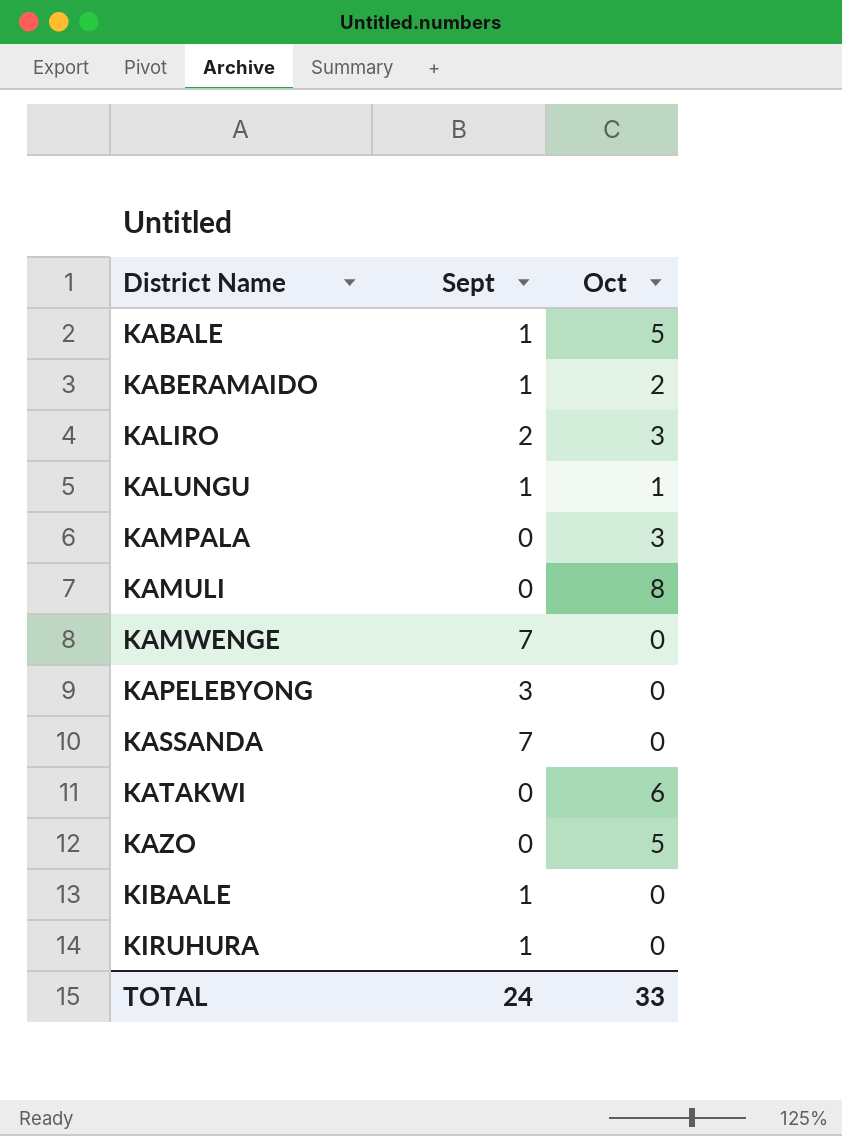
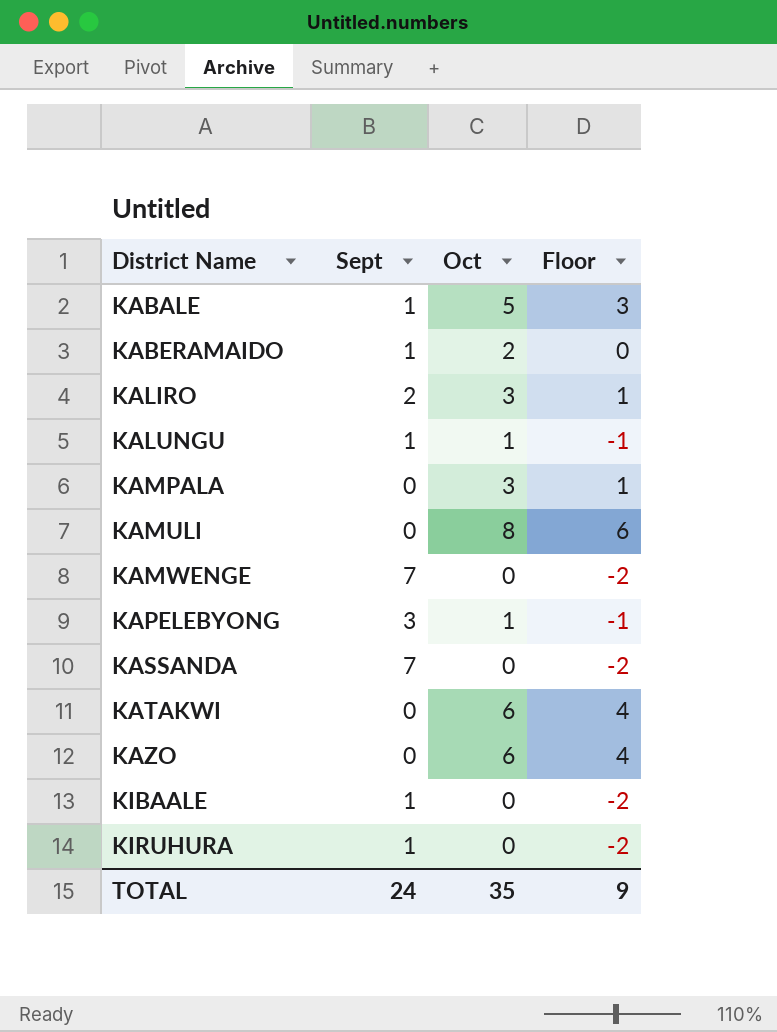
column Floor | formula: none -> [Oct] - 2
KAPELEBYONG | Oct: 0 -> 1
KAZO | Oct: 5 -> 6
TOTAL | Oct: 33 -> 35

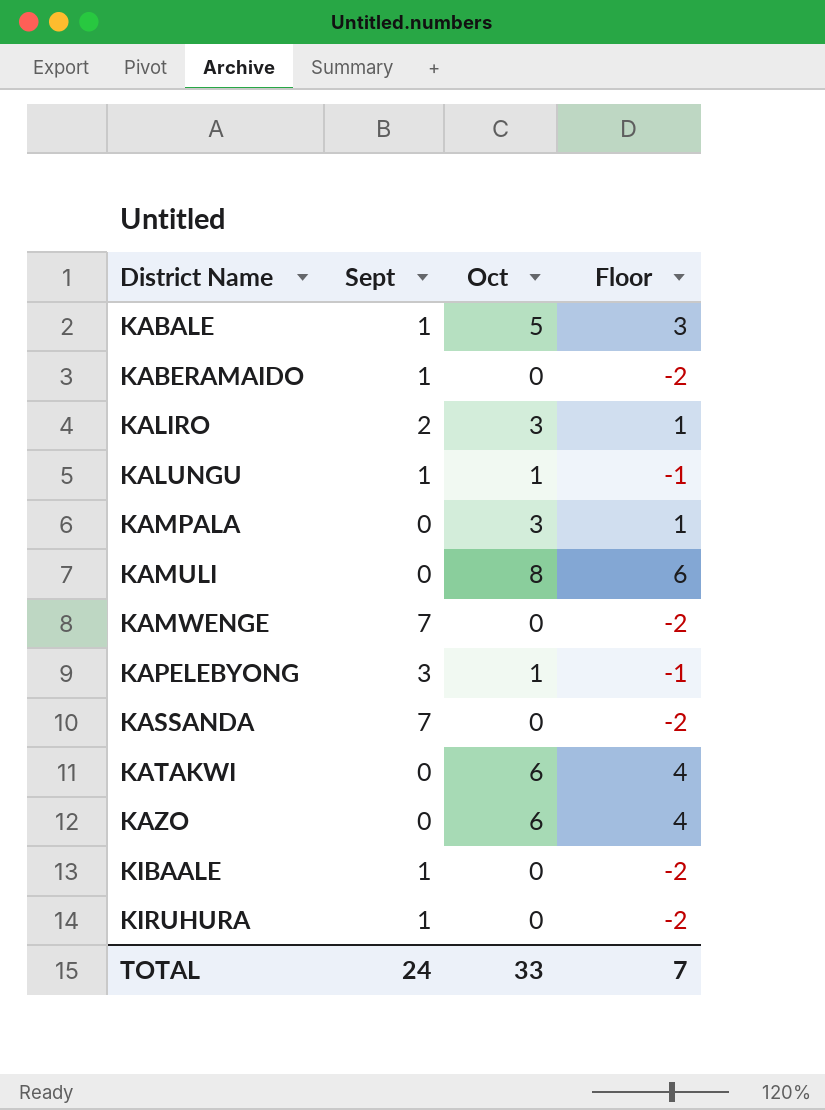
KABERAMAIDO | Oct: 2 -> 0
KABERAMAIDO | Floor: 0 -> -2
TOTAL | Oct: 35 -> 33
TOTAL | Floor: 9 -> 7

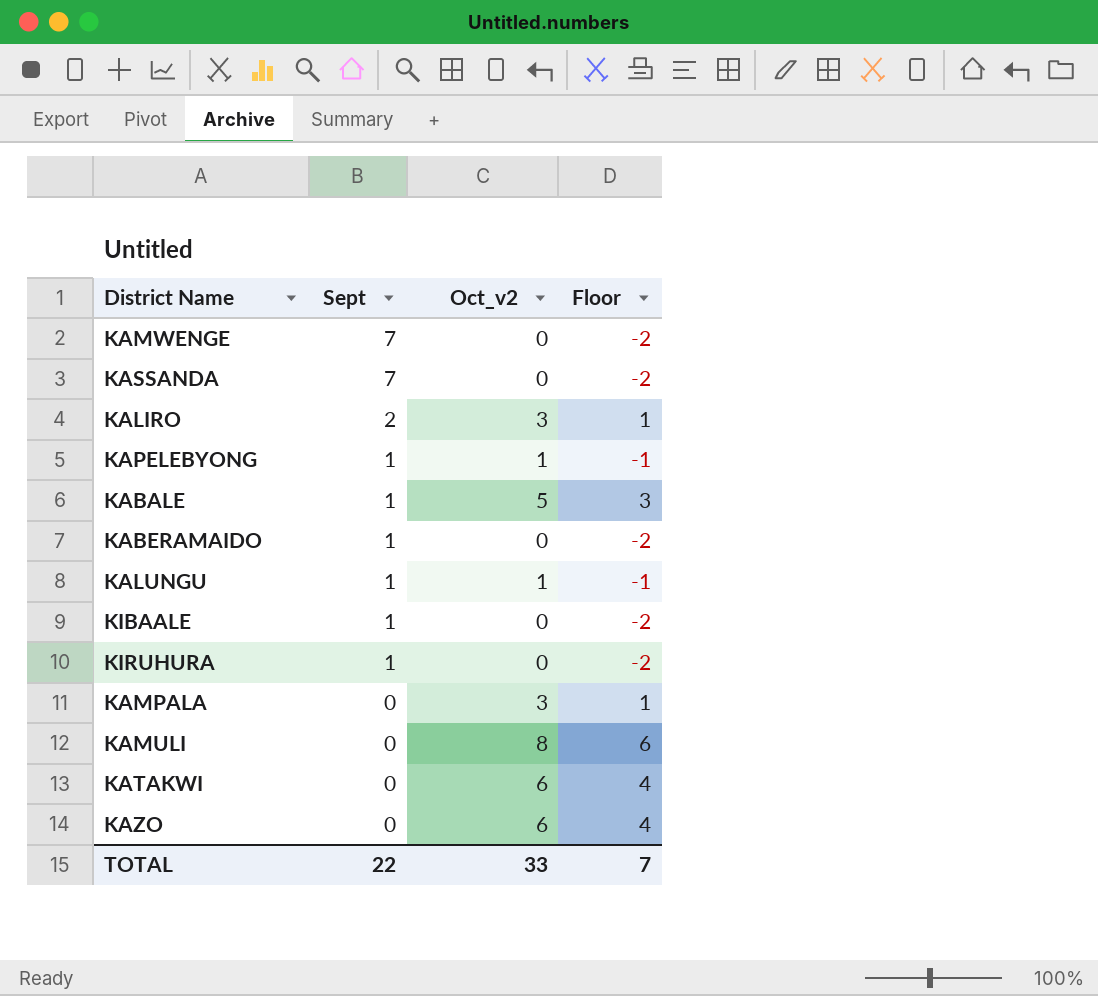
row order: District Name ascending -> Sept descending
column name: Oct -> Oct_v2
KAPELEBYONG | Sept: 3 -> 1
TOTAL | Sept: 24 -> 22

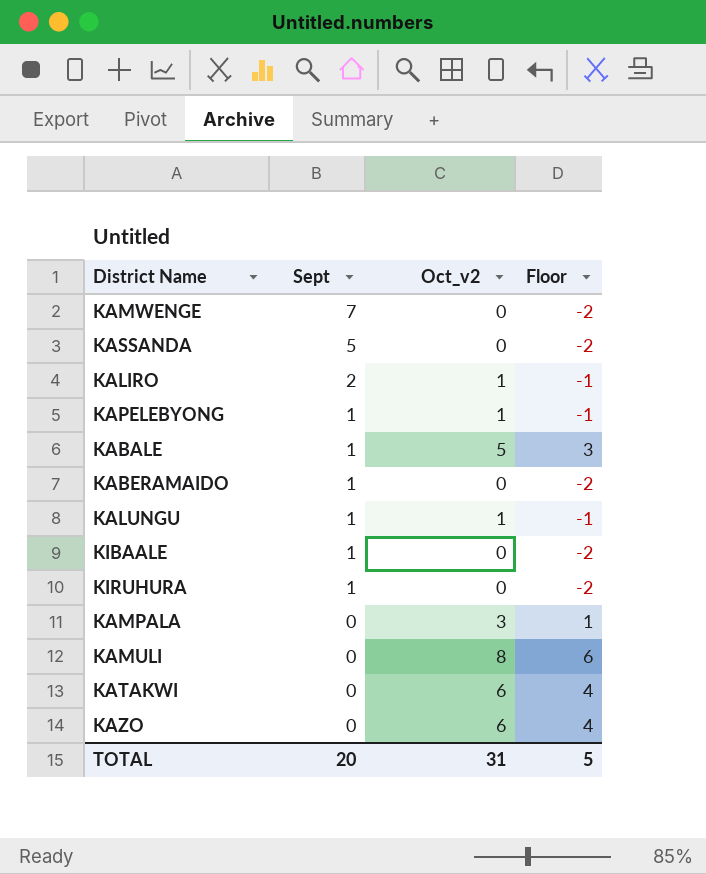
KASSANDA | Sept: 7 -> 5
KALIRO | Oct_v2: 3 -> 1
KALIRO | Floor: 1 -> -1
TOTAL | Sept: 22 -> 20
TOTAL | Oct_v2: 33 -> 31
TOTAL | Floor: 7 -> 5

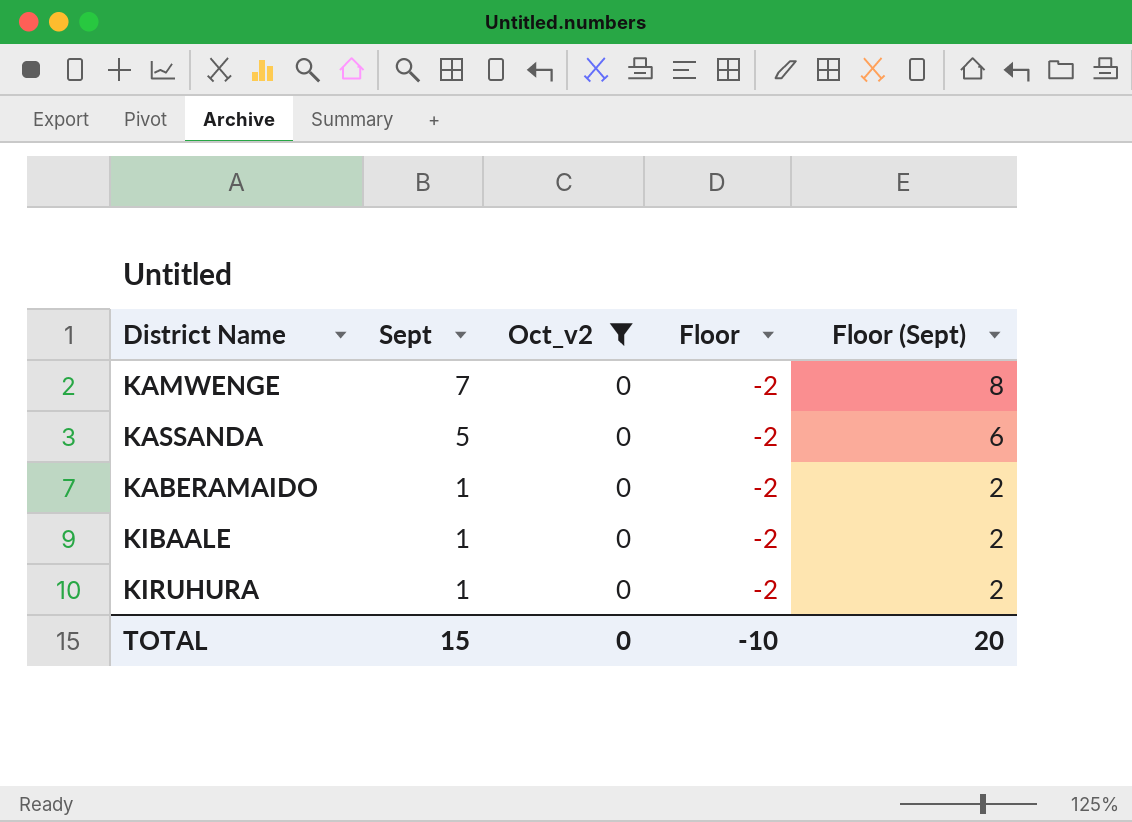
filter: none -> Oct_v2 = 0
column Floor (Sept) | formula: none -> [Sept] + 1
TOTAL | Sept: 20 -> 15
TOTAL | Oct_v2: 31 -> 0
TOTAL | Floor: 5 -> -10

